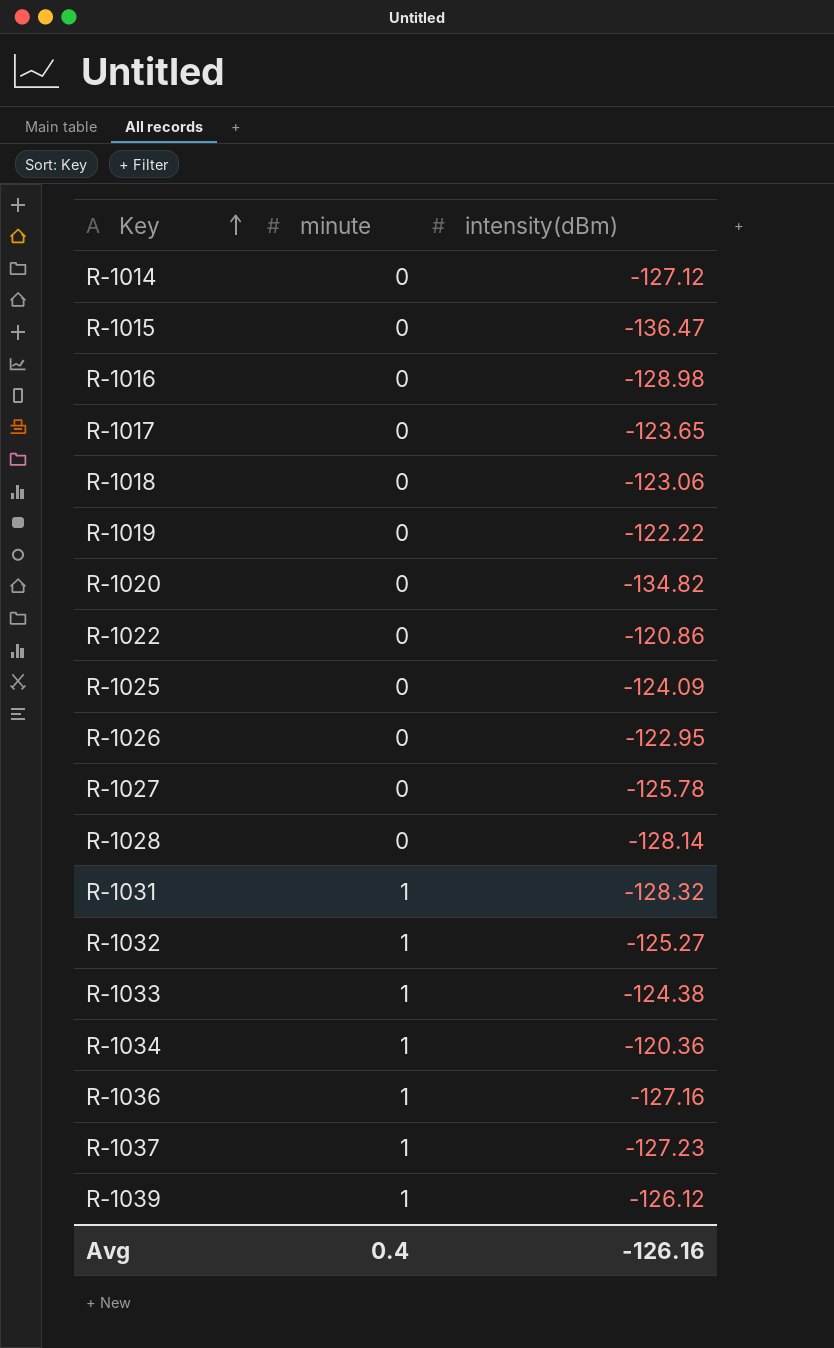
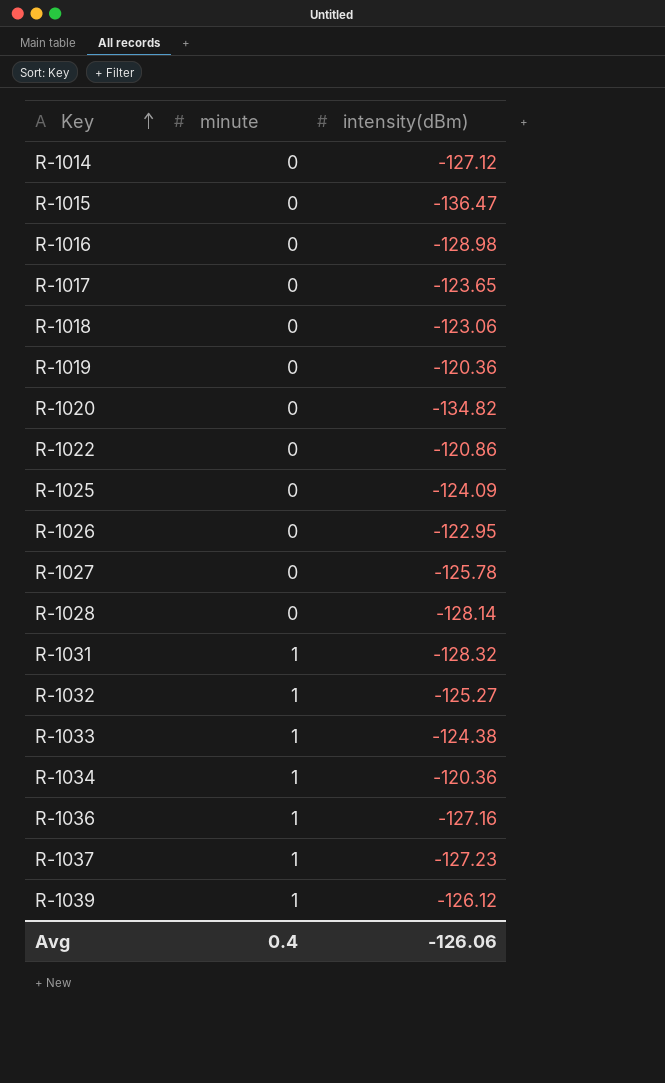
R-1019 | intensity(dBm): -122.22 -> -120.36
Avg | intensity(dBm): -126.16 -> -126.06

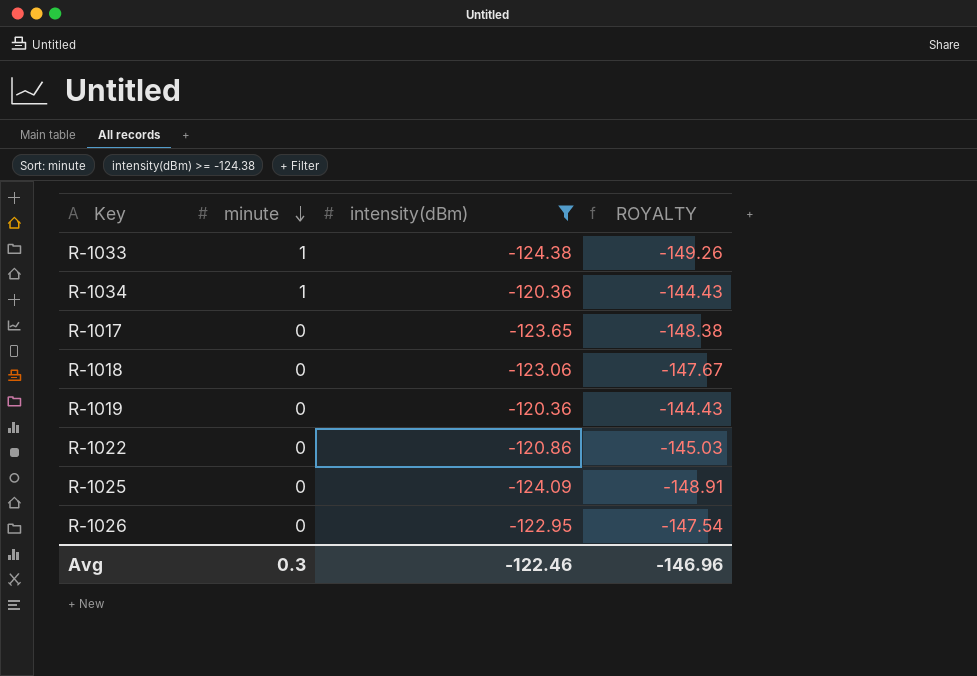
filter: none -> intensity(dBm) >= -124.38
row order: Key ascending -> minute descending
column ROYALTY | formula: none -> [intensity(dBm)] * 1.2
Avg | minute: 0.4 -> 0.3
Avg | intensity(dBm): -126.06 -> -122.46

